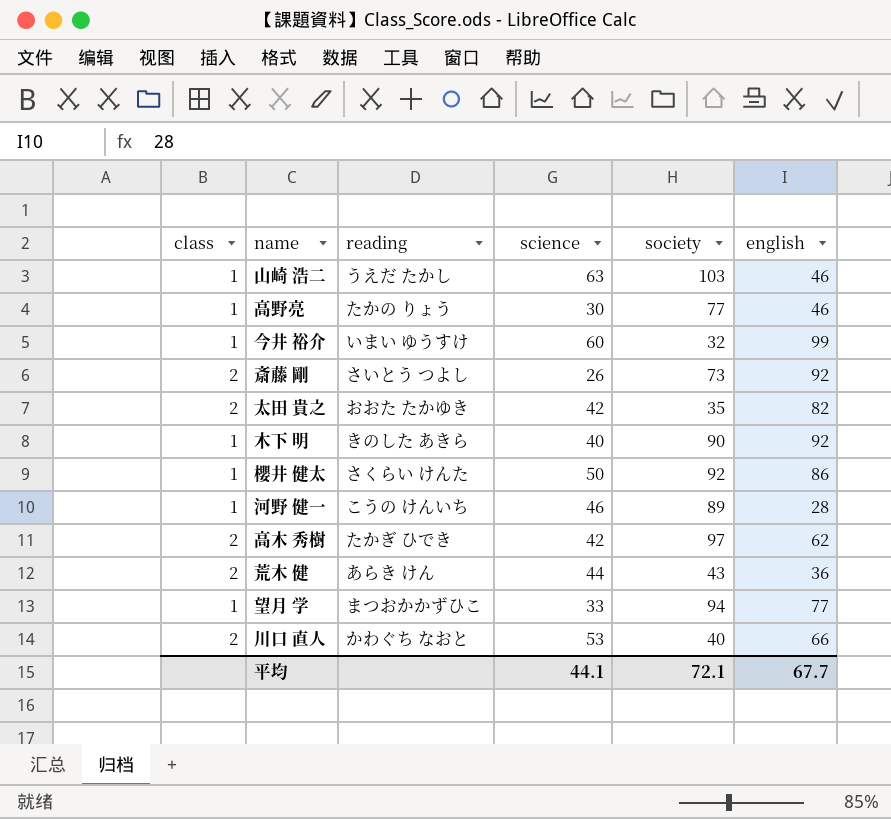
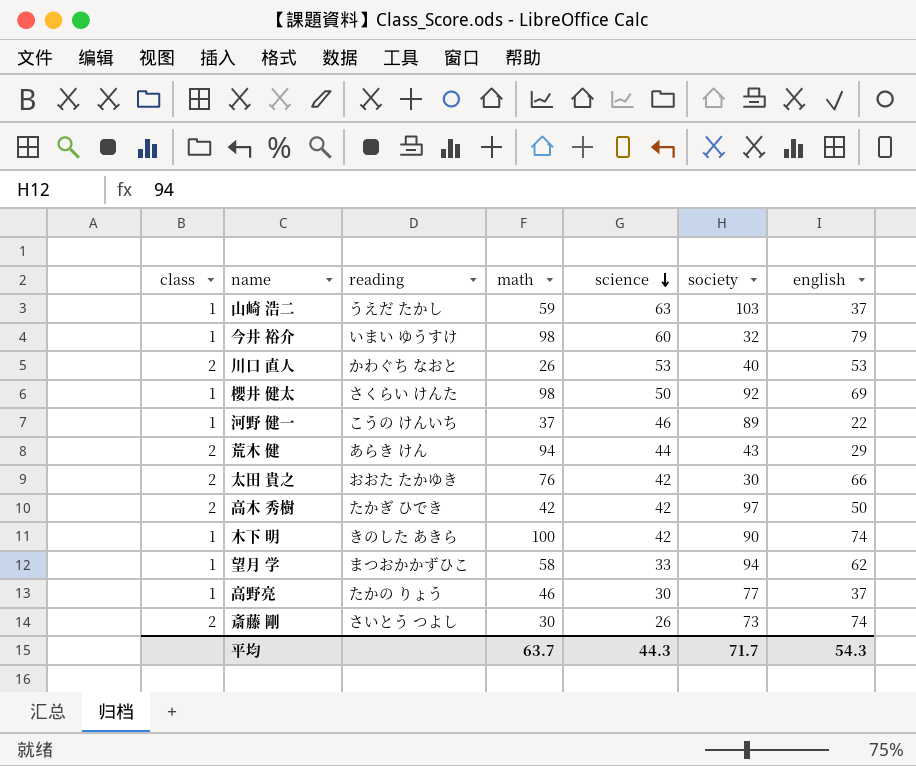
row order: none -> science descending
column math | position: none -> 4
山崎 浩二 | english: 46 -> 37
今井 裕介 | english: 99 -> 79
川口 直人 | english: 66 -> 53
櫻井 健太 | english: 86 -> 69
河野 健一 | english: 28 -> 22
荒木 健 | english: 36 -> 29
太田 貴之 | society: 35 -> 30
太田 貴之 | english: 82 -> 66
高木 秀樹 | english: 62 -> 50
木下 明 | science: 40 -> 42
木下 明 | english: 92 -> 74
望月 学 | english: 77 -> 62
高野亮 | english: 46 -> 37
斎藤 剛 | english: 92 -> 74
平均 | science: 44.1 -> 44.3
平均 | society: 72.1 -> 71.7
平均 | english: 67.7 -> 54.3

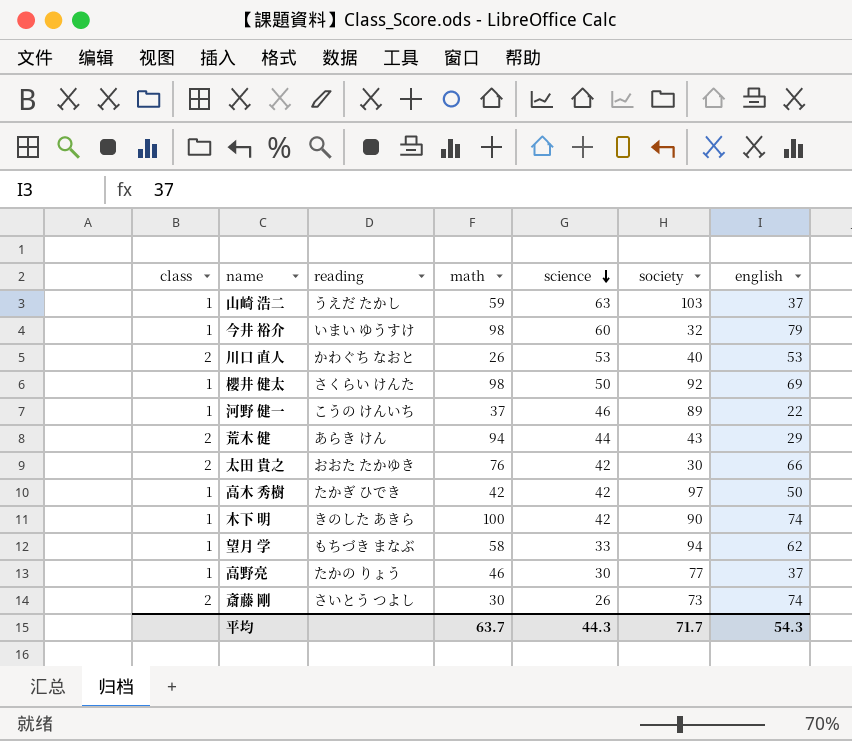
高木 秀樹 | class: 2 -> 1
望月 学 | reading: まつおかかずひこ -> もちづき まなぶ

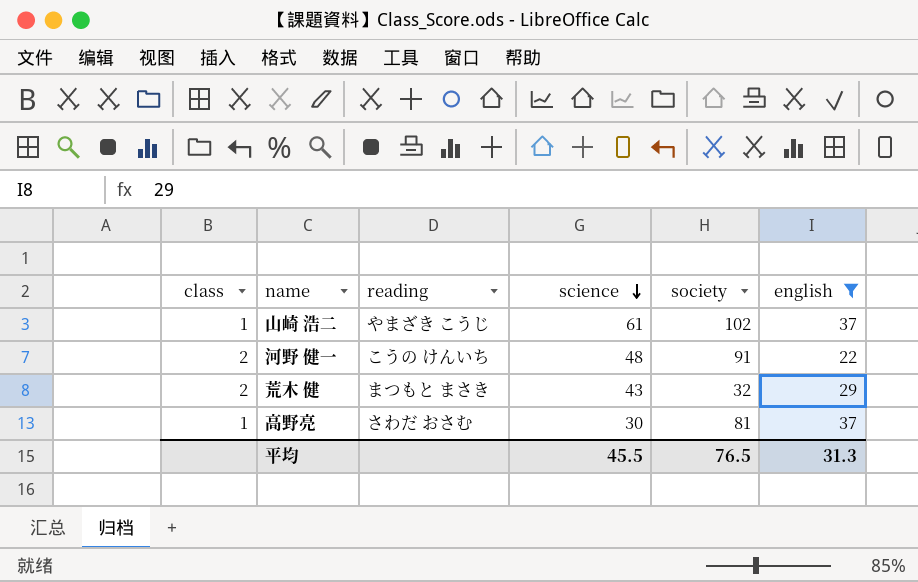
filter: none -> english <= 37
column math | position: 4 -> none
山崎 浩二 | reading: うえだ たかし -> やまざき こうじ
山崎 浩二 | science: 63 -> 61
山崎 浩二 | society: 103 -> 102
河野 健一 | class: 1 -> 2
河野 健一 | science: 46 -> 48
河野 健一 | society: 89 -> 91
荒木 健 | reading: あらき けん -> まつもと まさき
荒木 健 | science: 44 -> 43
荒木 健 | society: 43 -> 32
高野亮 | reading: たかの りょう -> さわだ おさむ
高野亮 | society: 77 -> 81
平均 | science: 44.3 -> 45.5
平均 | society: 71.7 -> 76.5
平均 | english: 54.3 -> 31.3

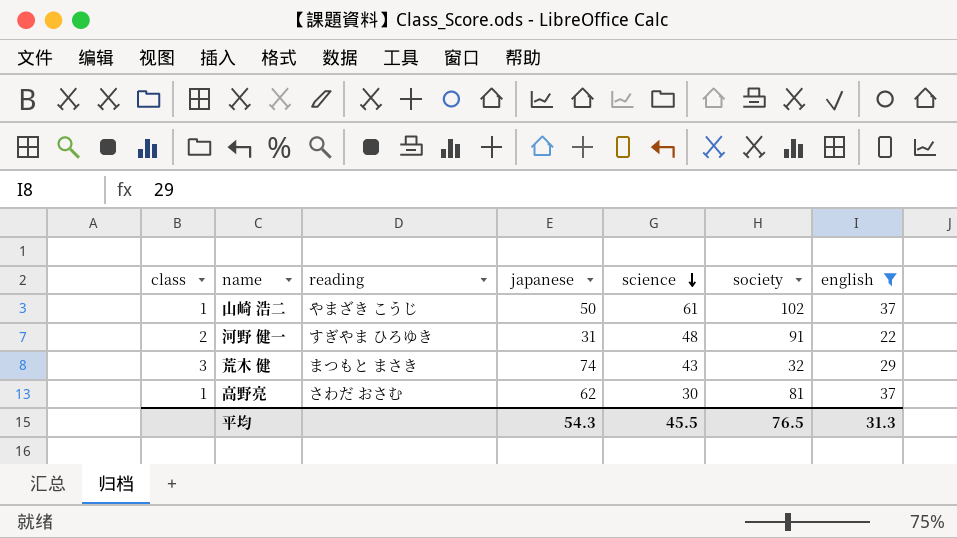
column japanese | position: none -> 4
河野 健一 | reading: こうの けんいち -> すぎやま ひろゆき
荒木 健 | class: 2 -> 3

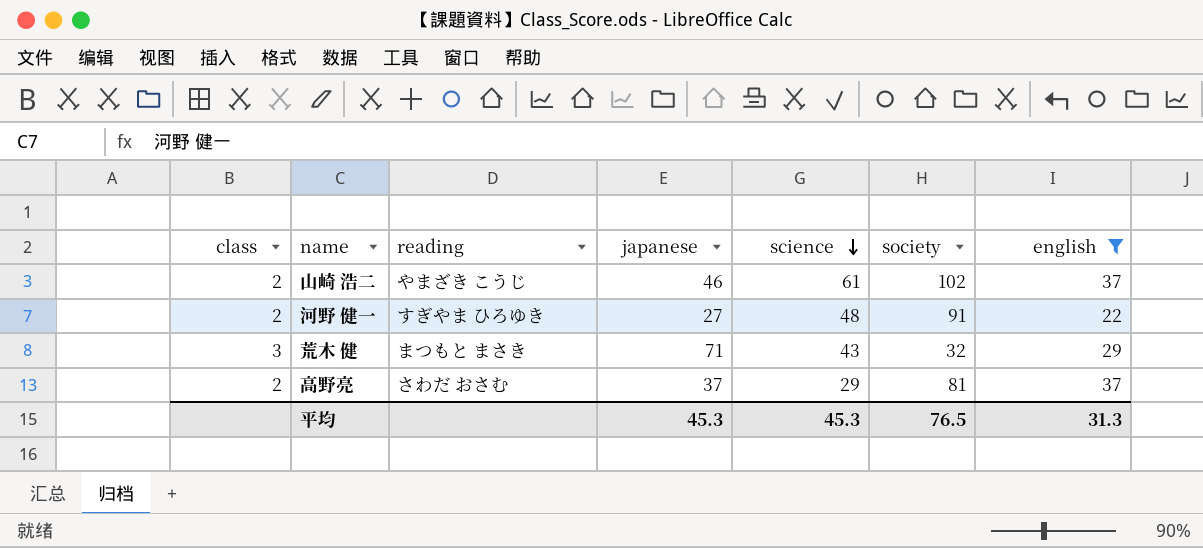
山崎 浩二 | class: 1 -> 2
山崎 浩二 | japanese: 50 -> 46
河野 健一 | japanese: 31 -> 27
荒木 健 | japanese: 74 -> 71
高野亮 | class: 1 -> 2
高野亮 | japanese: 62 -> 37
高野亮 | science: 30 -> 29
平均 | japanese: 54.3 -> 45.3
平均 | science: 45.5 -> 45.3

